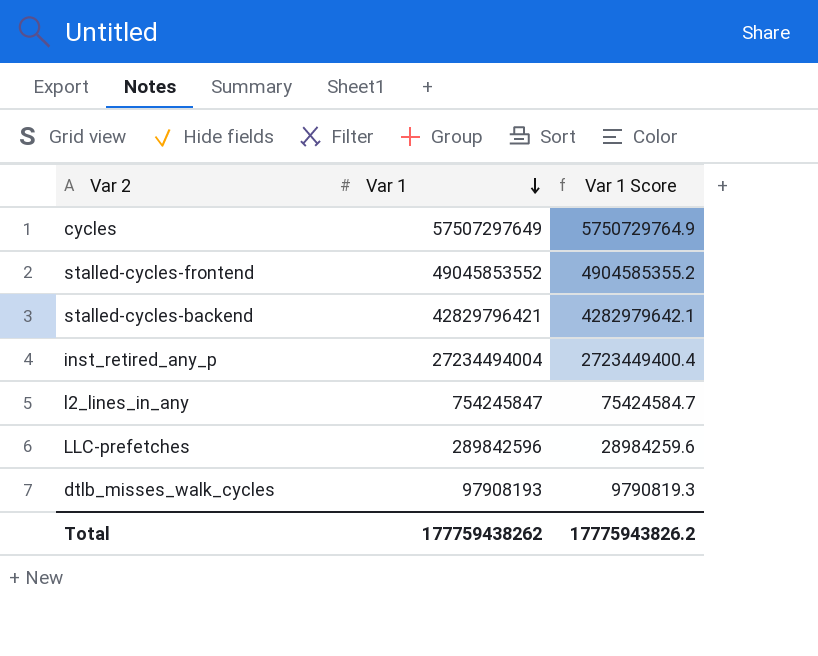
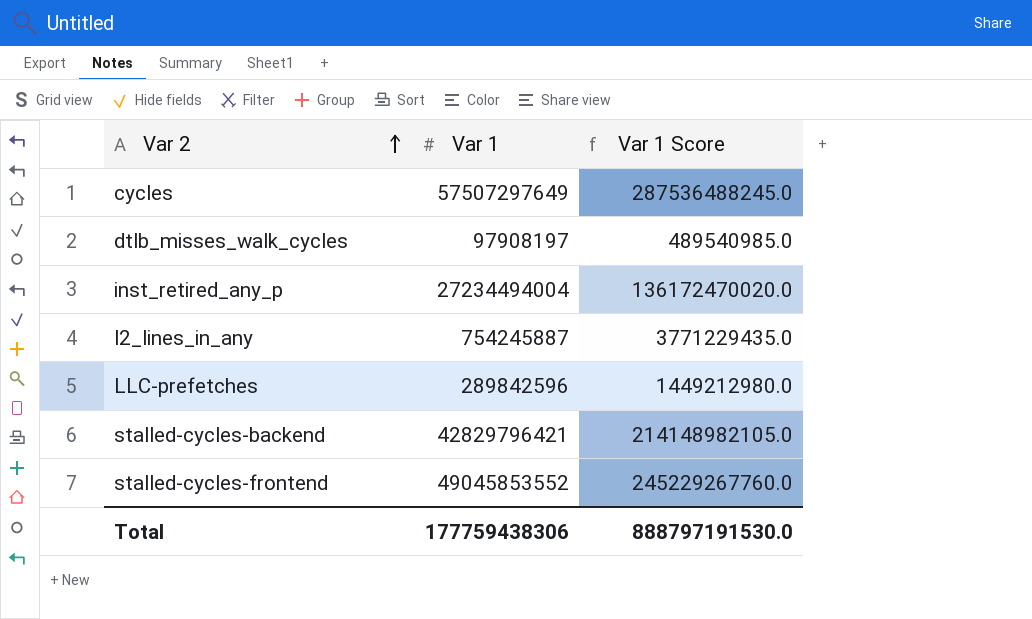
row order: Var 1 descending -> Var 2 ascending
column Var 1 Score | formula: [Var 1] * 0.1 -> [Var 1] * 5
dtlb_misses_walk_cycles | Var 1: 97908193 -> 97908197
l2_lines_in_any | Var 1: 754245847 -> 754245887
Total | Var 1: 177759438262 -> 177759438306
Total | Var 1 Score: 17775943826.2 -> 888797191530.0

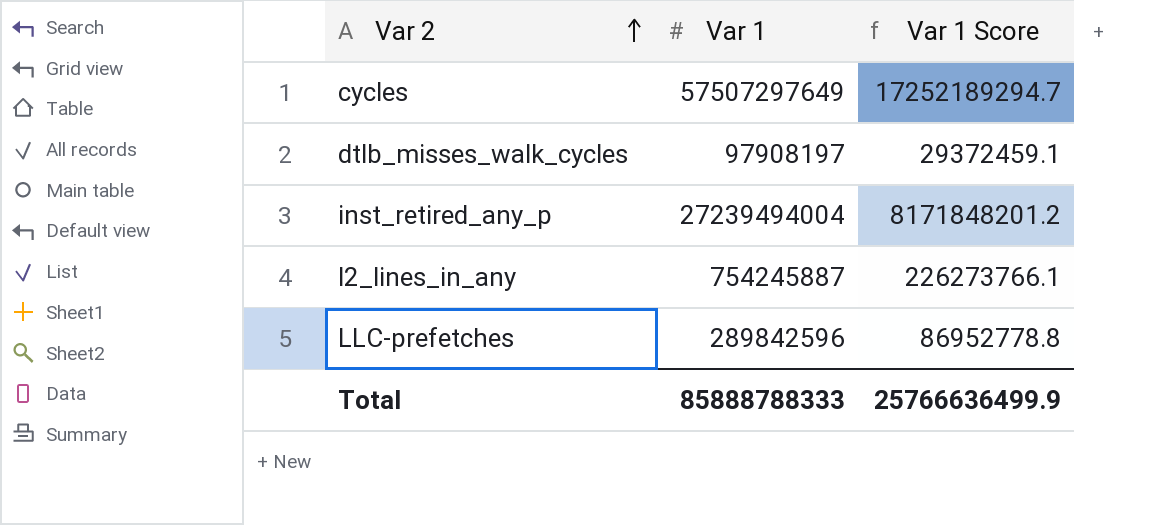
column Var 1 Score | formula: [Var 1] * 5 -> [Var 1] * 0.3
row stalled-cycles-backend: 42829796421 | 214148982105.0 -> none
row stalled-cycles-frontend: 49045853552 | 245229267760.0 -> none
inst_retired_any_p | Var 1: 27234494004 -> 27239494004
Total | Var 1: 177759438306 -> 85888788333
Total | Var 1 Score: 888797191530.0 -> 25766636499.9

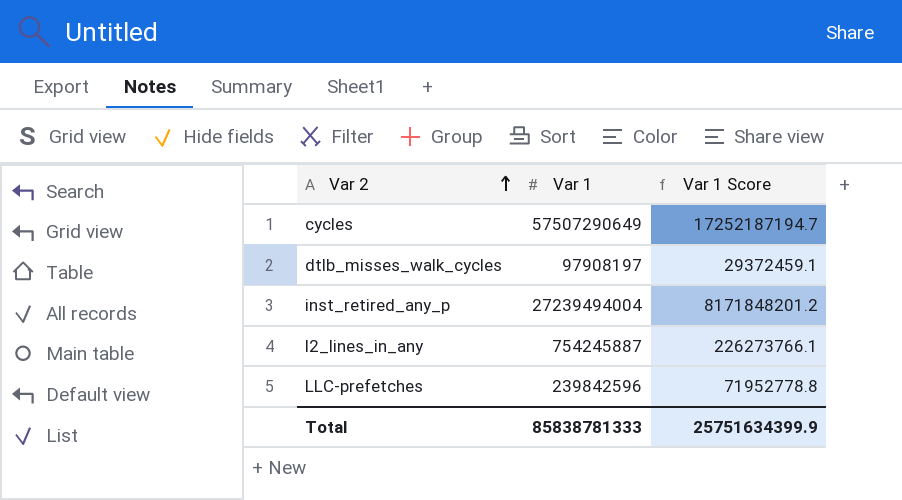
cycles | Var 1: 57507297649 -> 57507290649
cycles | Var 1 Score: 17252189294.7 -> 17252187194.7
LLC-prefetches | Var 1: 289842596 -> 239842596
LLC-prefetches | Var 1 Score: 86952778.8 -> 71952778.8
Total | Var 1: 85888788333 -> 85838781333
Total | Var 1 Score: 25766636499.9 -> 25751634399.9

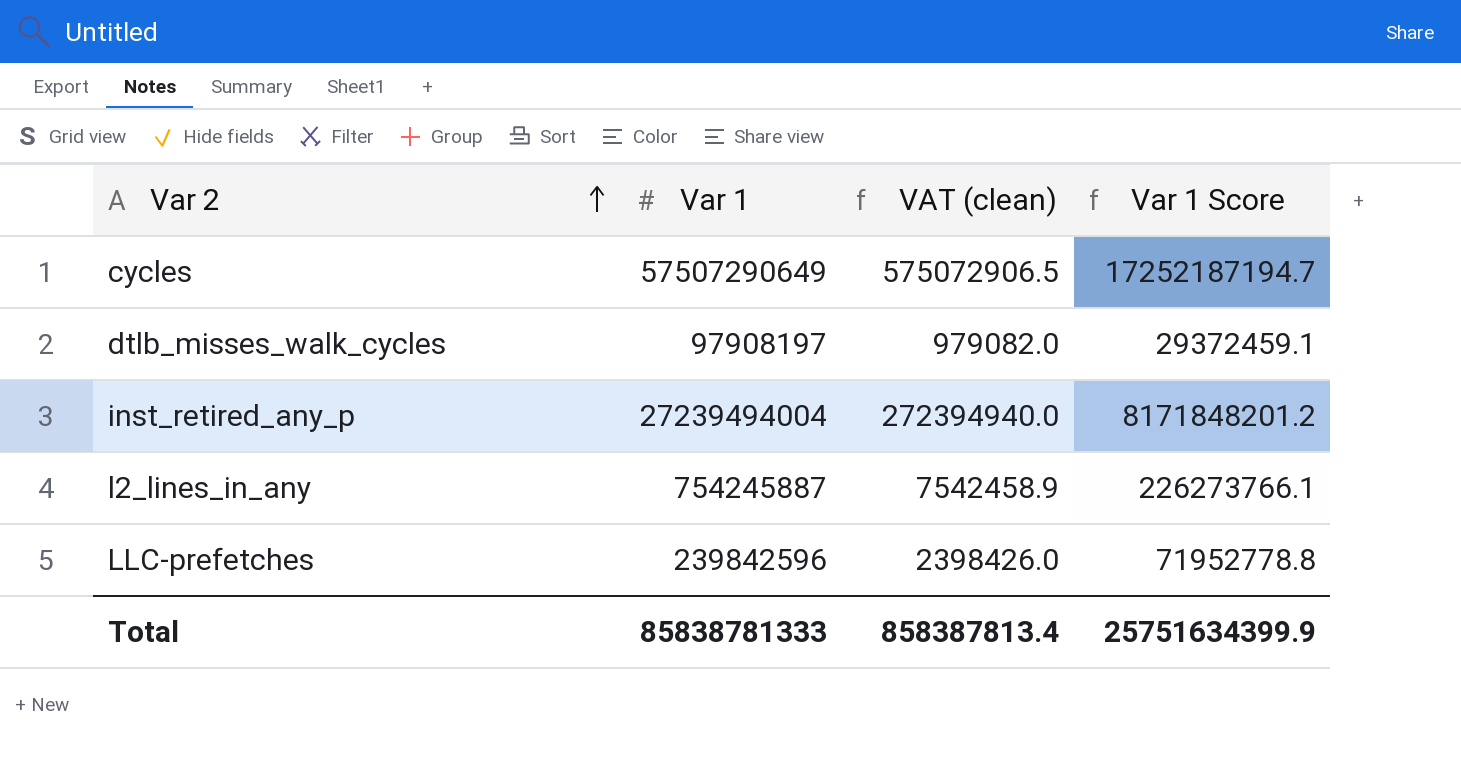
column VAT (clean) | formula: none -> [Var 1] * 0.01

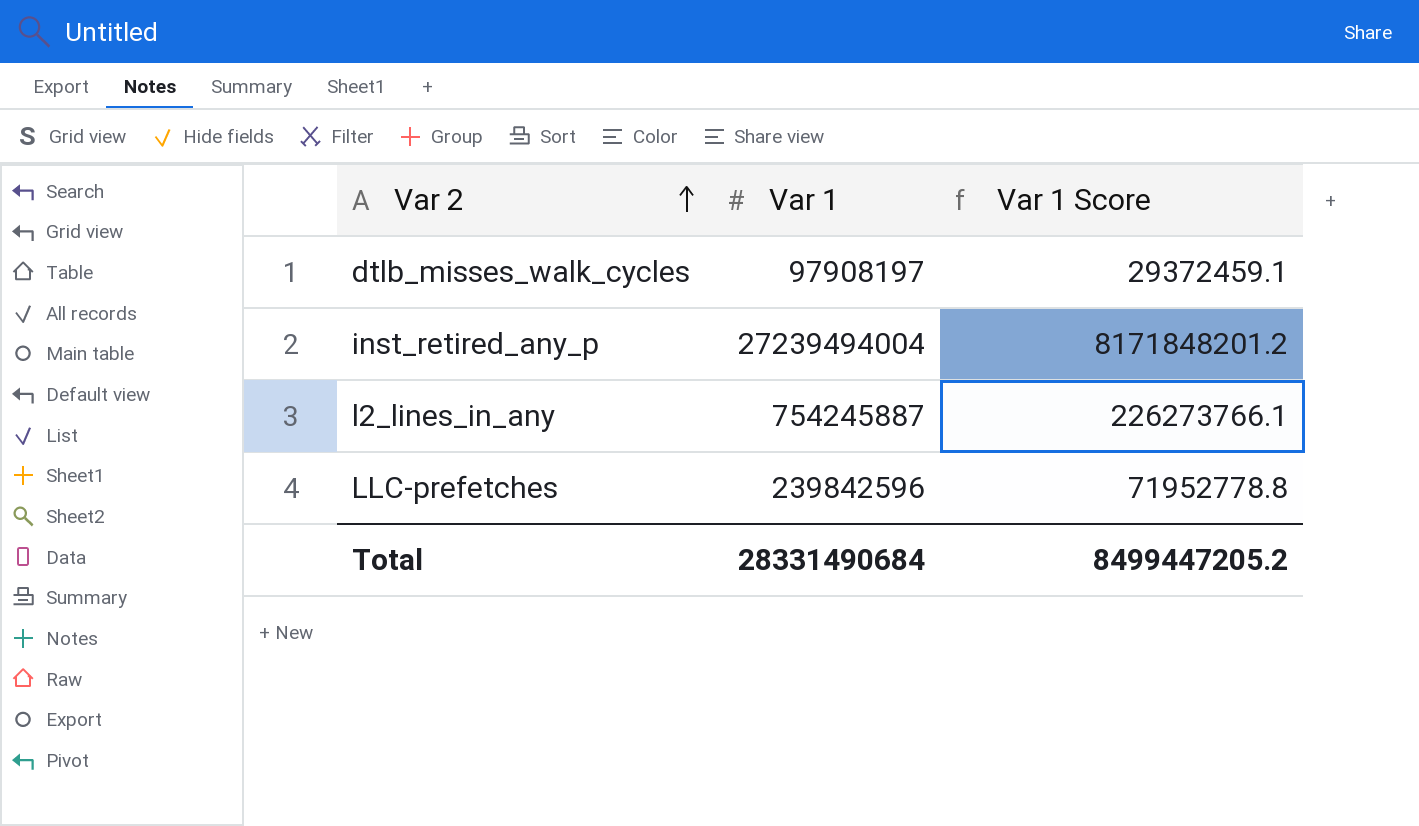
column VAT (clean) | formula: [Var 1] * 0.01 -> none
row cycles: 57507290649 | 575072906.5 | 17252187194.7 -> none
Total | Var 1: 85838781333 -> 28331490684
Total | Var 1 Score: 25751634399.9 -> 8499447205.2

